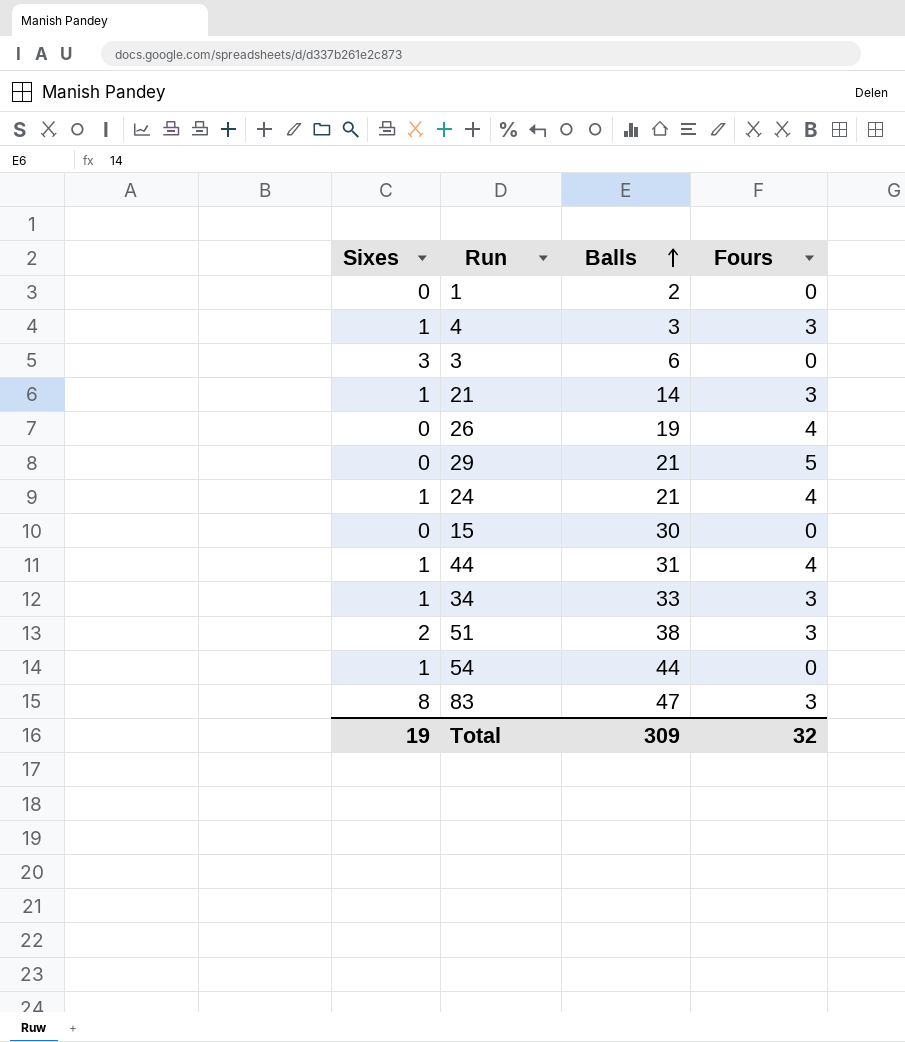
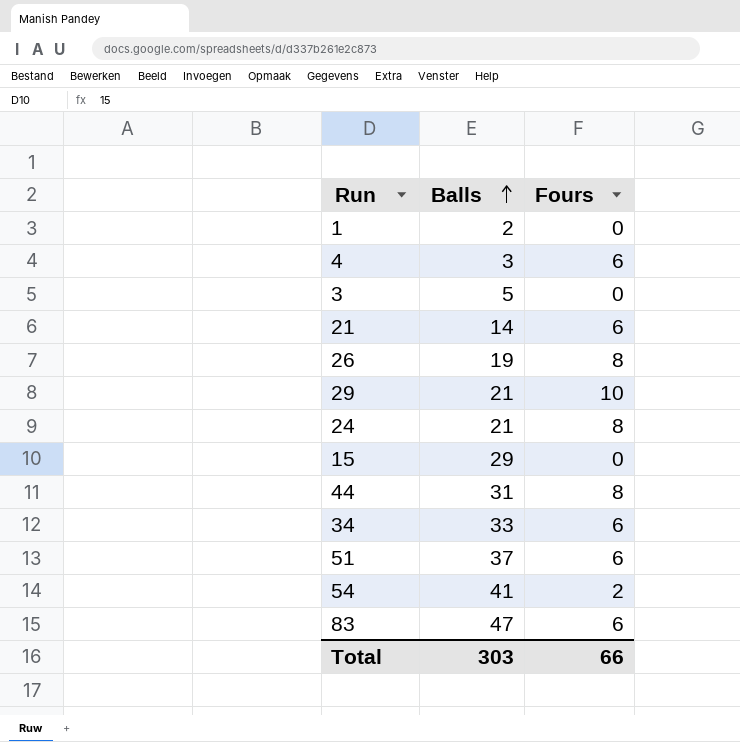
column Sixes | position: 1 -> none
4 | Fours: 3 -> 6
3 | Balls: 6 -> 5
21 | Fours: 3 -> 6
26 | Fours: 4 -> 8
29 | Fours: 5 -> 10
24 | Fours: 4 -> 8
15 | Balls: 30 -> 29
44 | Fours: 4 -> 8
34 | Fours: 3 -> 6
51 | Balls: 38 -> 37
51 | Fours: 3 -> 6
54 | Balls: 44 -> 41
54 | Fours: 0 -> 2
83 | Fours: 3 -> 6
Total | Balls: 309 -> 303
Total | Fours: 32 -> 66

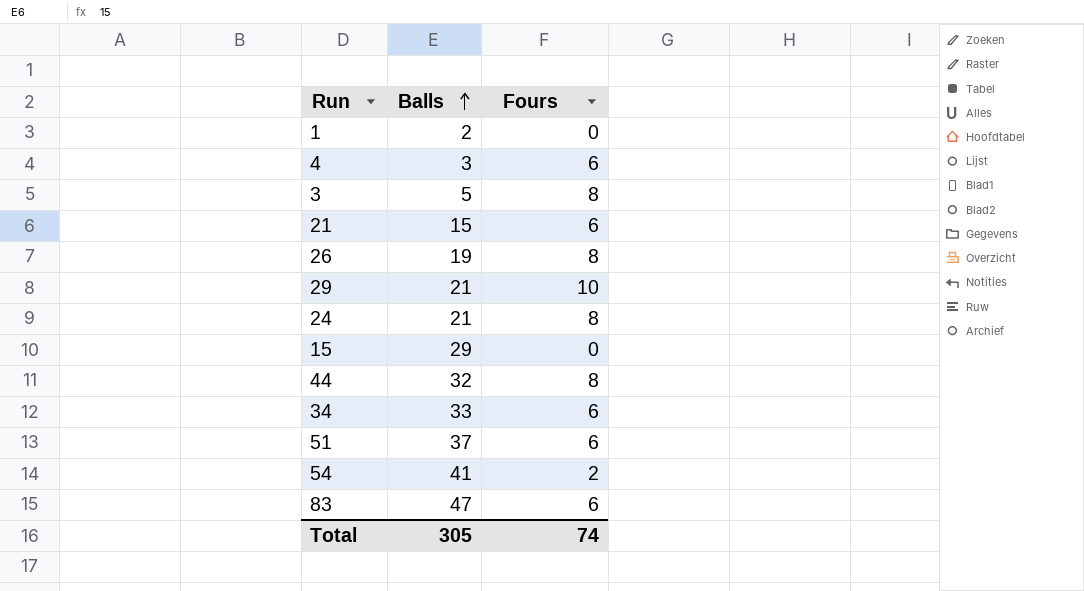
3 | Fours: 0 -> 8
21 | Balls: 14 -> 15
44 | Balls: 31 -> 32
Total | Balls: 303 -> 305
Total | Fours: 66 -> 74

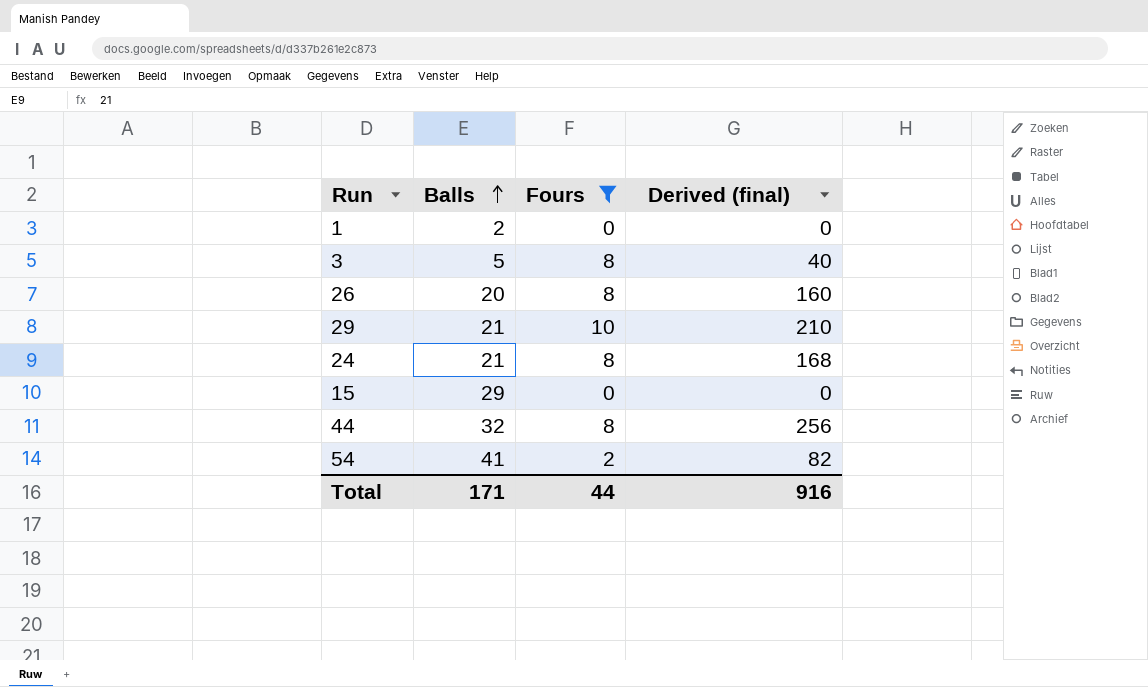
filter: none -> Fours != 6
column Derived (final) | formula: none -> [Balls] * [Fours]
26 | Balls: 19 -> 20
Total | Balls: 305 -> 171
Total | Fours: 74 -> 44

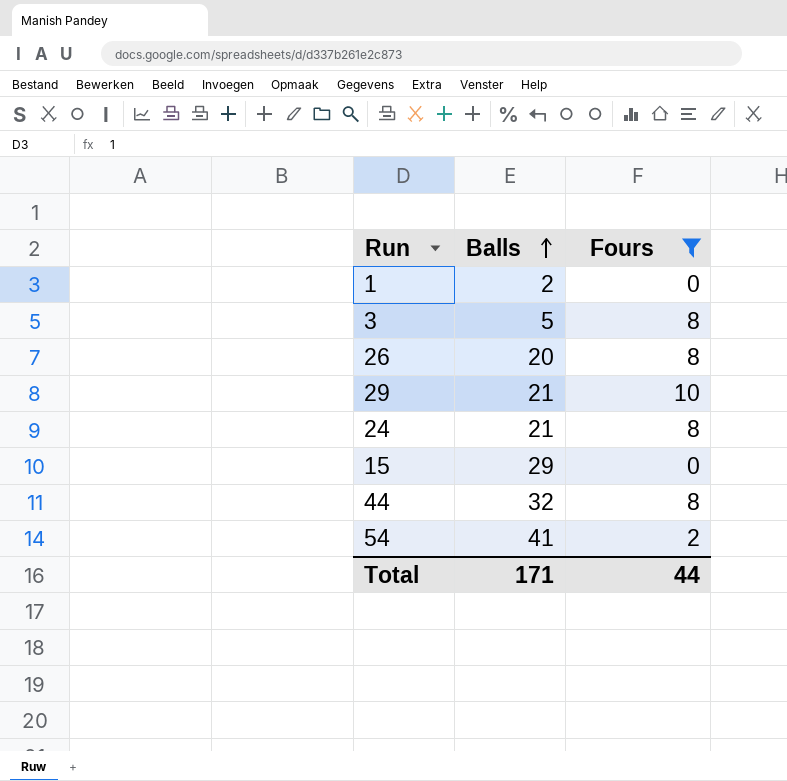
column Derived (final) | formula: [Balls] * [Fours] -> none

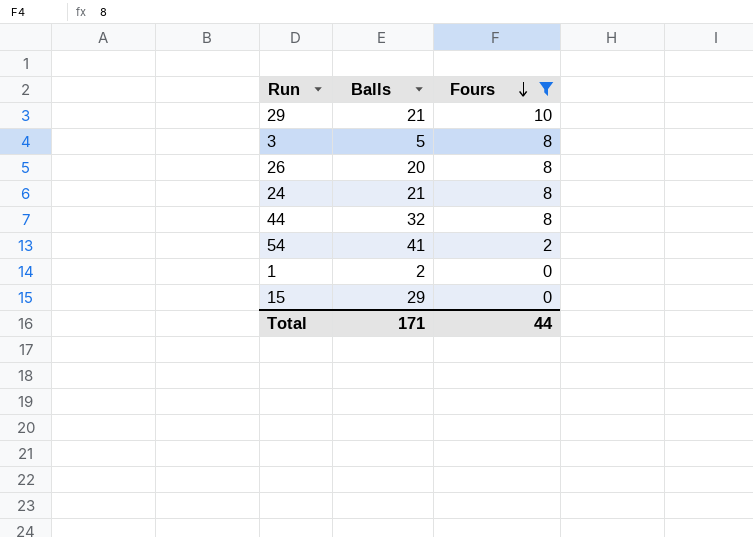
row order: Balls ascending -> Fours descending

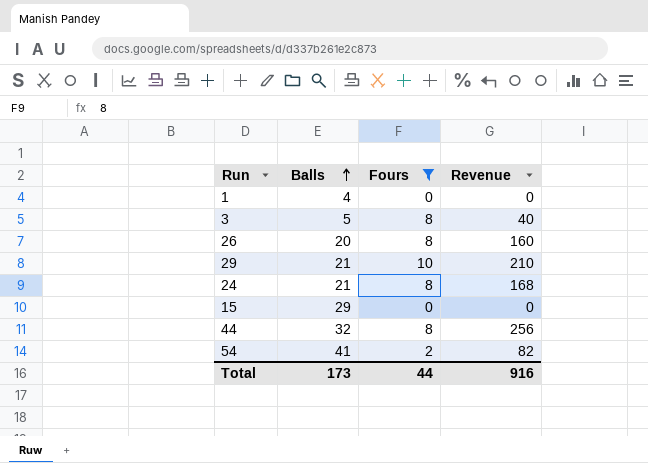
row order: Fours descending -> Balls ascending
column Revenue | formula: none -> [Balls] * [Fours]
1 | Balls: 2 -> 4
Total | Balls: 171 -> 173

